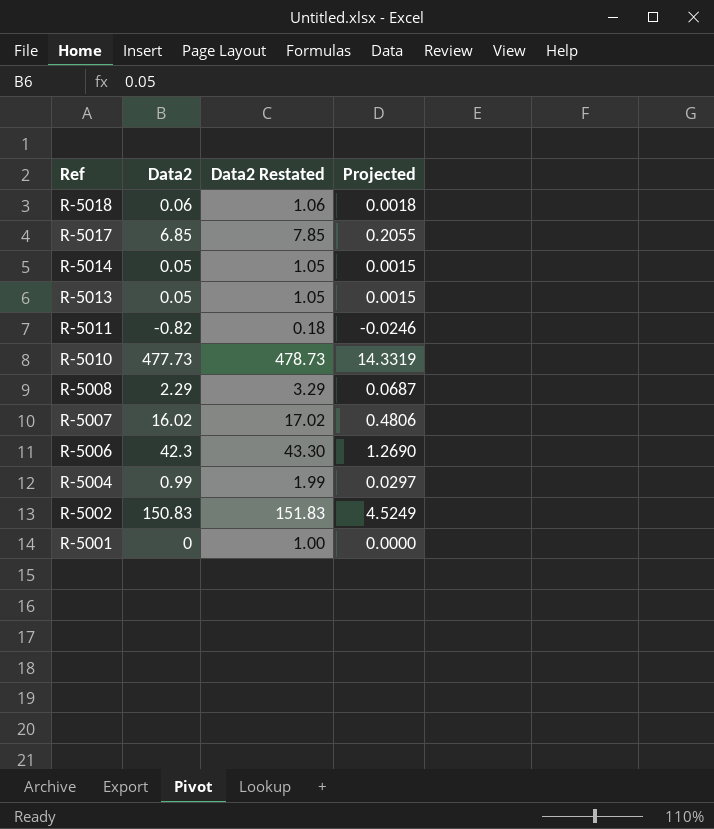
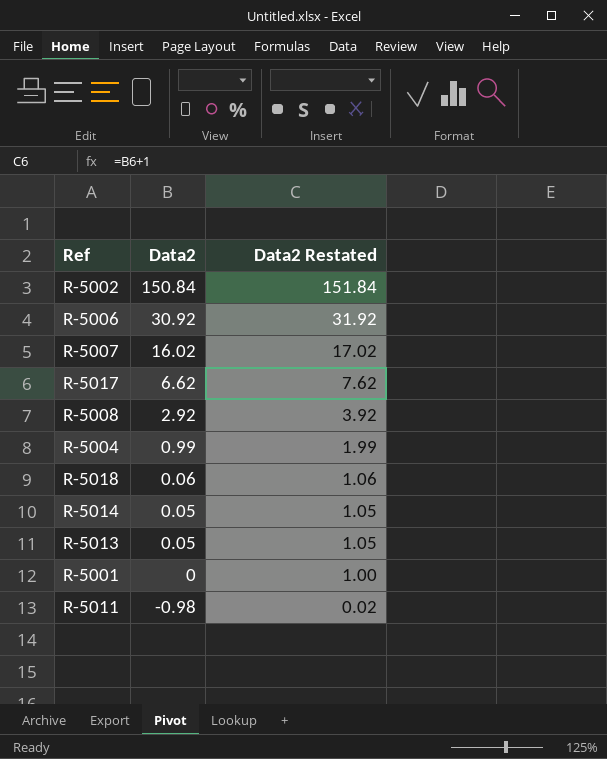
row order: Ref descending -> Data2 descending
column Projected | formula: [Data2] * 0.03 -> none
row R-5010: 477.73 | 478.73 | 14.3319 -> none
R-5002 | Data2: 150.83 -> 150.84
R-5002 | Data2 Restated: 151.83 -> 151.84
R-5006 | Data2: 42.3 -> 30.92
R-5006 | Data2 Restated: 43.30 -> 31.92
R-5017 | Data2: 6.85 -> 6.62
R-5017 | Data2 Restated: 7.85 -> 7.62
R-5008 | Data2: 2.29 -> 2.92
R-5008 | Data2 Restated: 3.29 -> 3.92
R-5011 | Data2: -0.82 -> -0.98
R-5011 | Data2 Restated: 0.18 -> 0.02

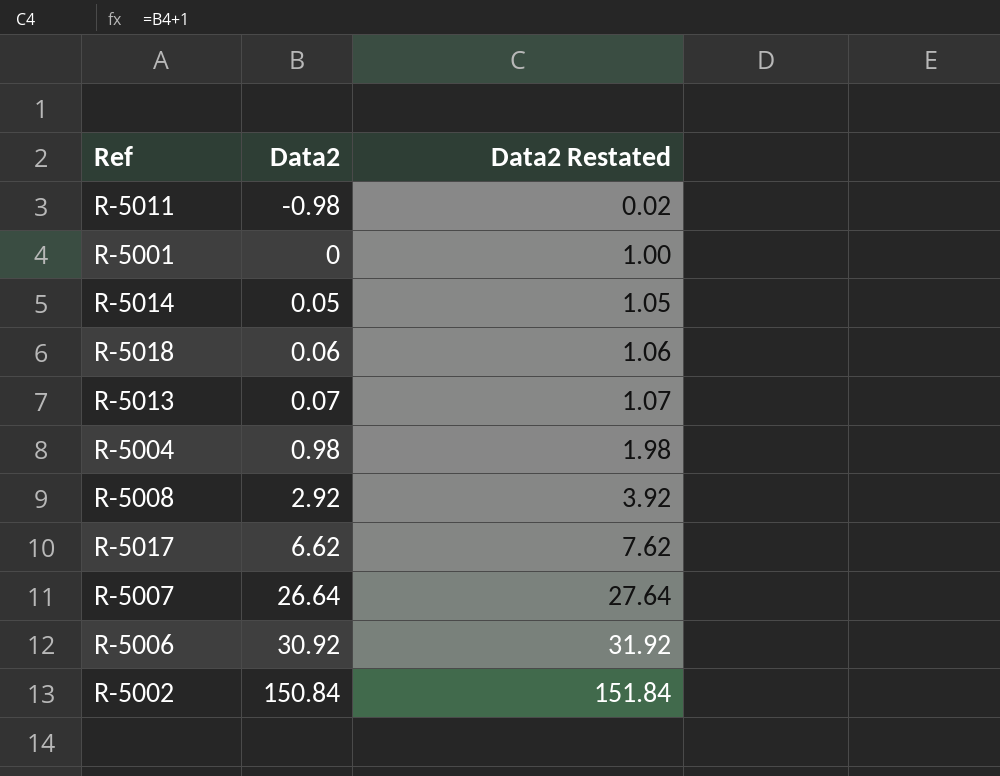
row order: Data2 descending -> Data2 ascending
R-5013 | Data2: 0.05 -> 0.07
R-5013 | Data2 Restated: 1.05 -> 1.07
R-5004 | Data2: 0.99 -> 0.98
R-5004 | Data2 Restated: 1.99 -> 1.98
R-5007 | Data2: 16.02 -> 26.64
R-5007 | Data2 Restated: 17.02 -> 27.64

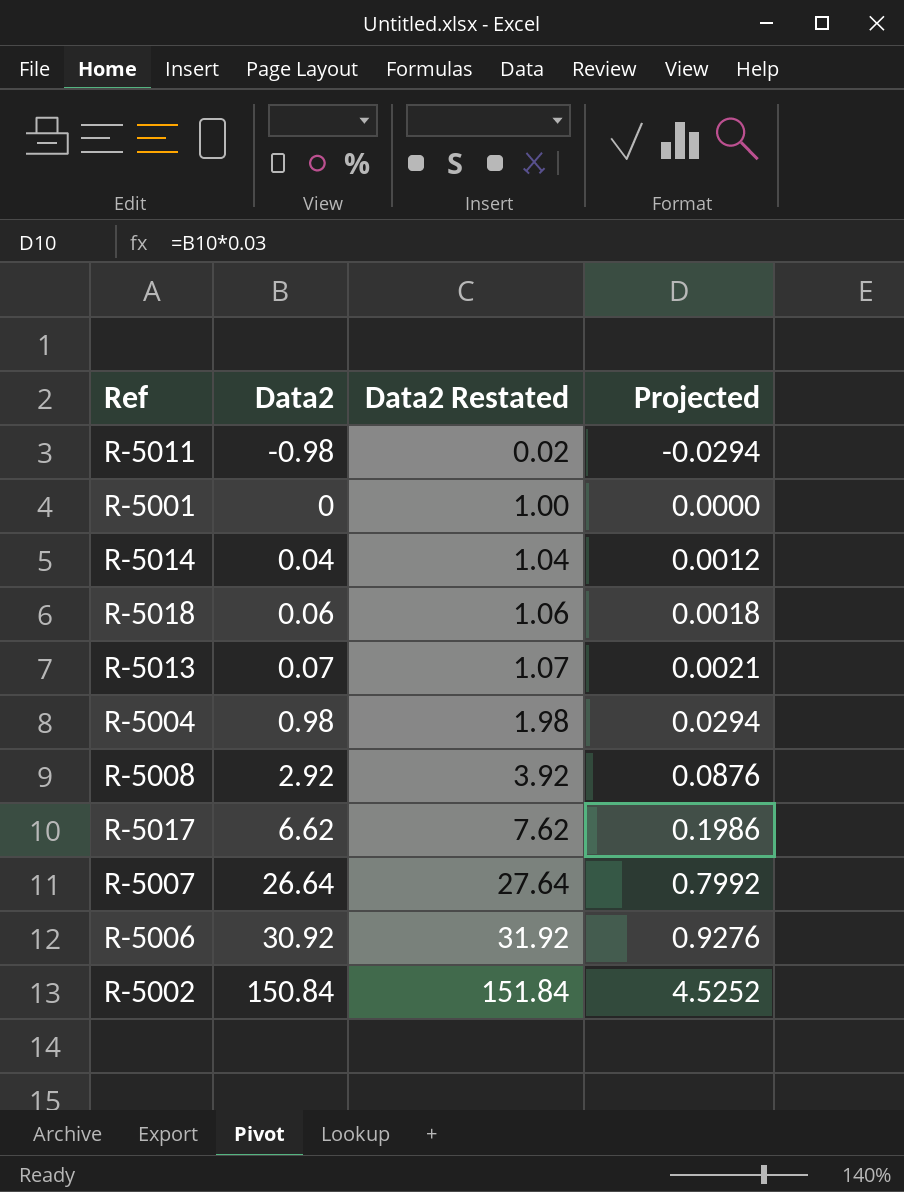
column Projected | formula: none -> [Data2] * 0.03
R-5014 | Data2: 0.05 -> 0.04
R-5014 | Data2 Restated: 1.05 -> 1.04

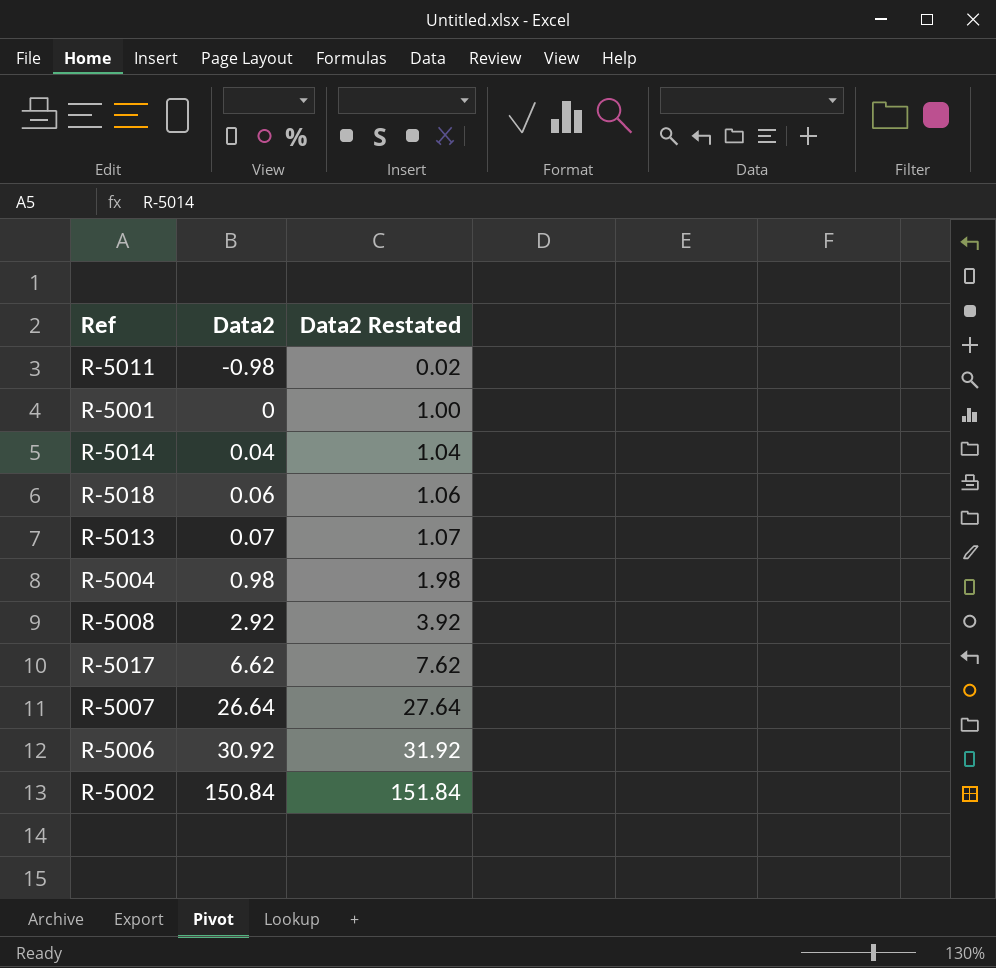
column Projected | formula: [Data2] * 0.03 -> none

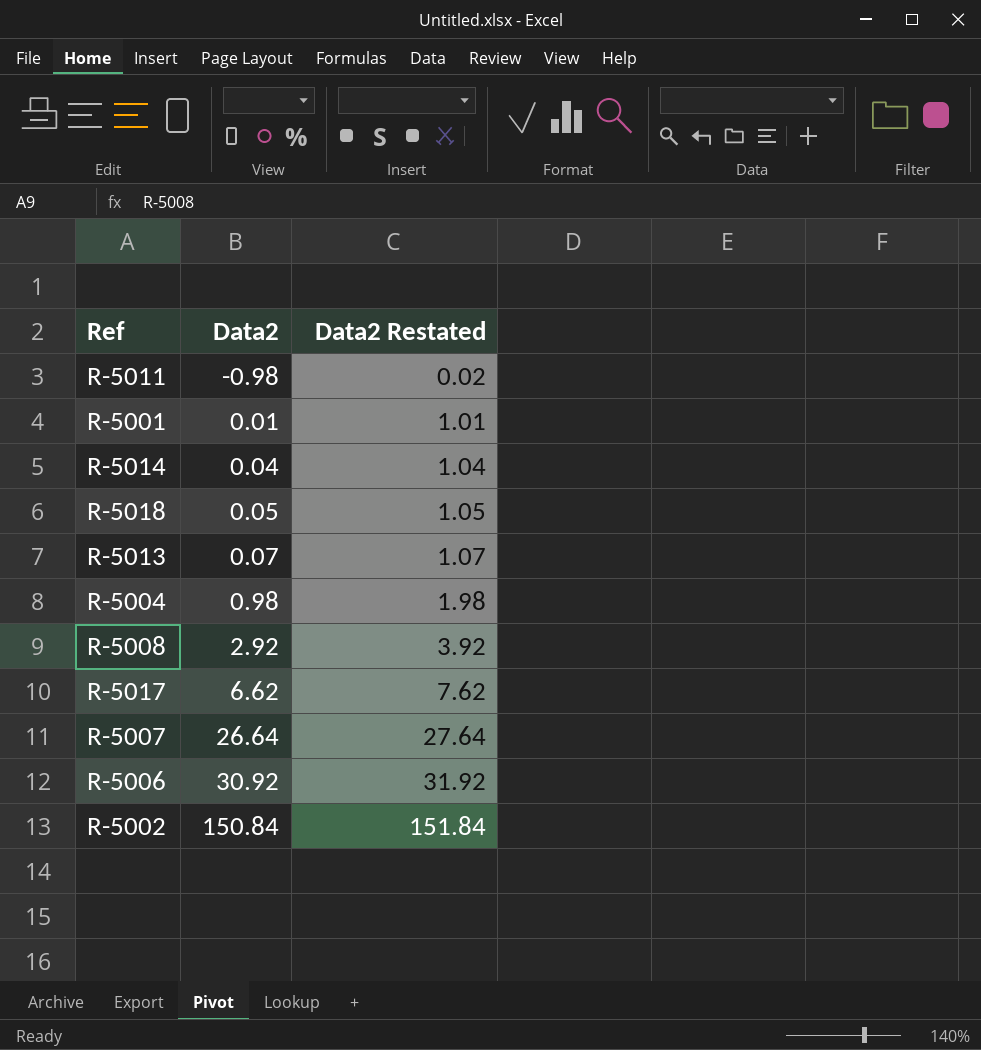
R-5001 | Data2: 0 -> 0.01
R-5001 | Data2 Restated: 1.00 -> 1.01
R-5018 | Data2: 0.06 -> 0.05
R-5018 | Data2 Restated: 1.06 -> 1.05

